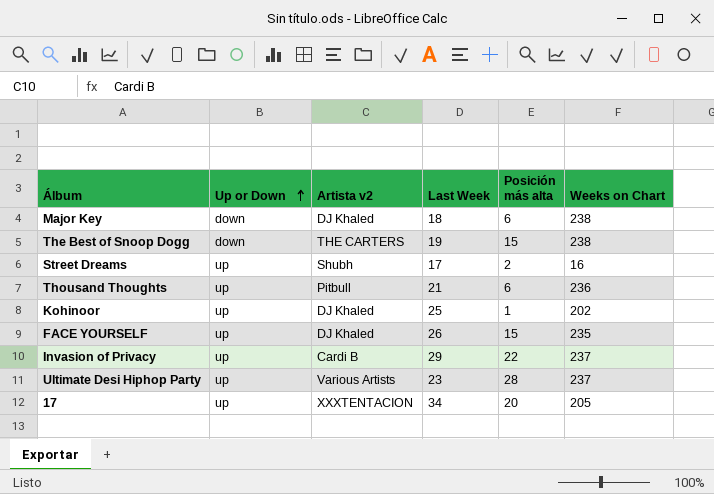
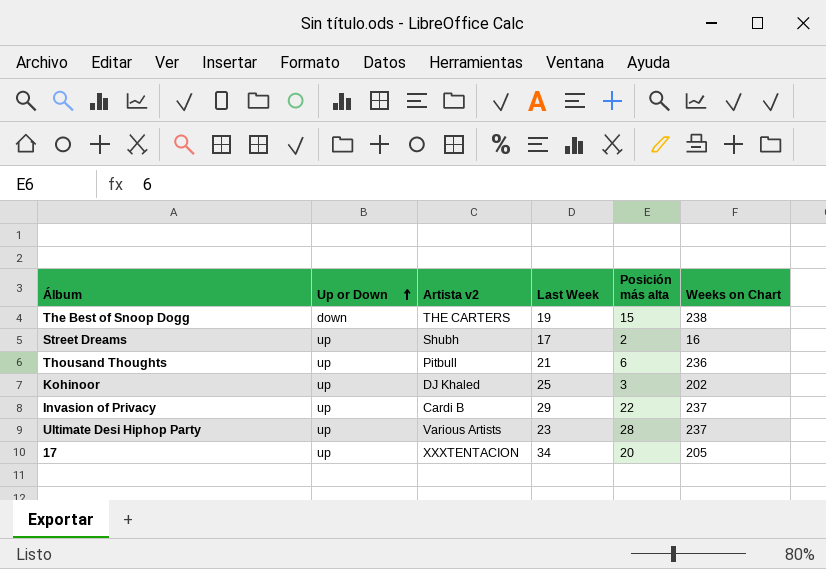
row Major Key: down | DJ Khaled | 18 | 6 | 238 -> none
row FACE YOURSELF: up | DJ Khaled | 26 | 15 | 235 -> none
Kohinoor | Posición más alta: 1 -> 3

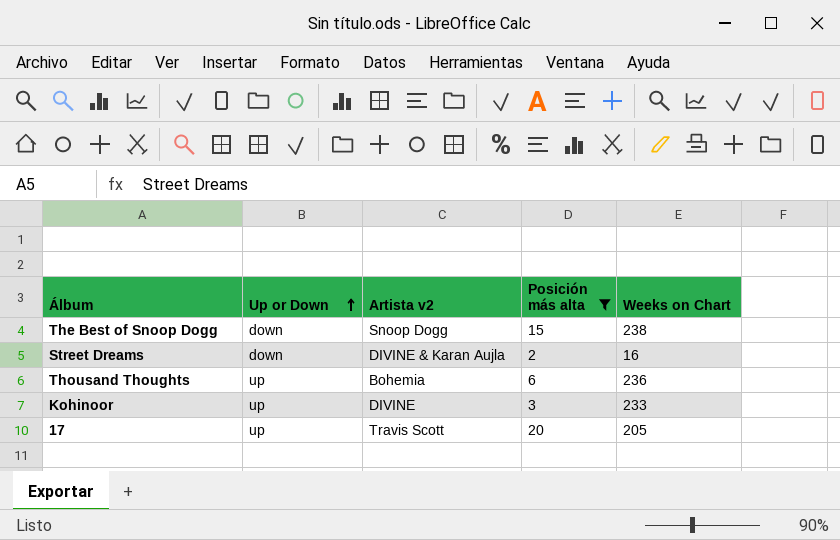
filter: none -> Posición más alta <= 20
column Last Week | position: 4 -> none
The Best of Snoop Dogg | Artista v2: THE CARTERS -> Snoop Dogg
Street Dreams | Up or Down: up -> down
Street Dreams | Artista v2: Shubh -> DIVINE & Karan Aujla
Thousand Thoughts | Artista v2: Pitbull -> Bohemia
Kohinoor | Artista v2: DJ Khaled -> DIVINE
Kohinoor | Weeks on Chart: 202 -> 233
17 | Artista v2: XXXTENTACION -> Travis Scott

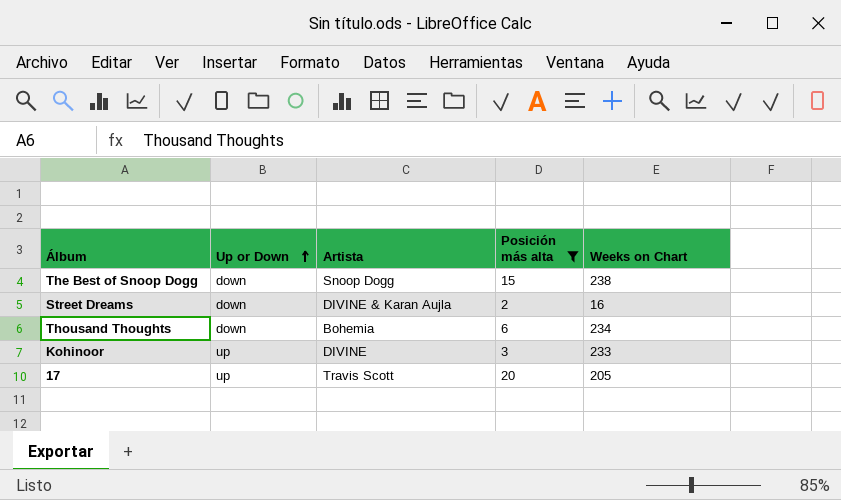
column name: Artista v2 -> Artista
Thousand Thoughts | Up or Down: up -> down
Thousand Thoughts | Weeks on Chart: 236 -> 234

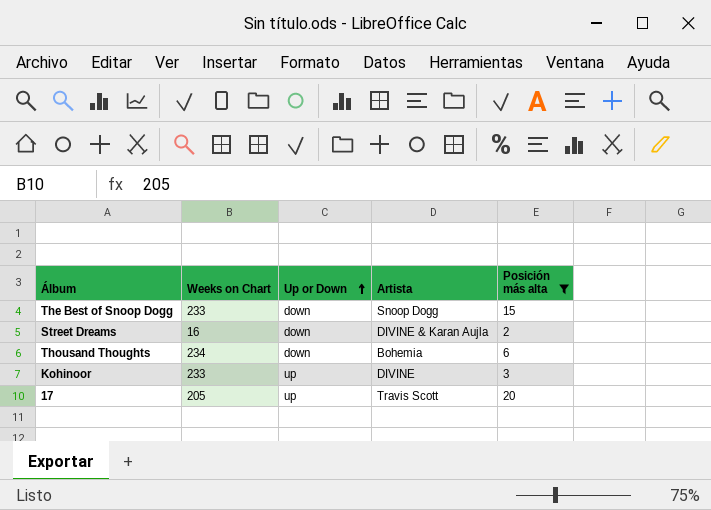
column Weeks on Chart | position: 5 -> 2
The Best of Snoop Dogg | Weeks on Chart: 238 -> 233

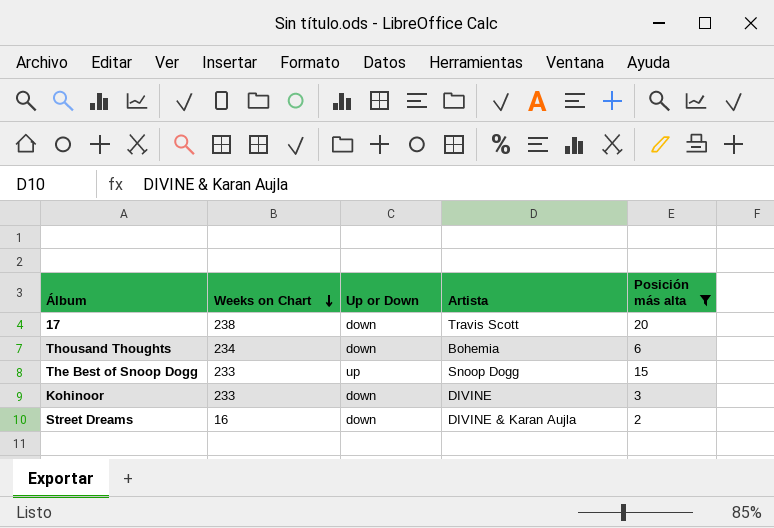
row order: Up or Down ascending -> Weeks on Chart descending
17 | Weeks on Chart: 205 -> 238
17 | Up or Down: up -> down
The Best of Snoop Dogg | Up or Down: down -> up
Kohinoor | Up or Down: up -> down

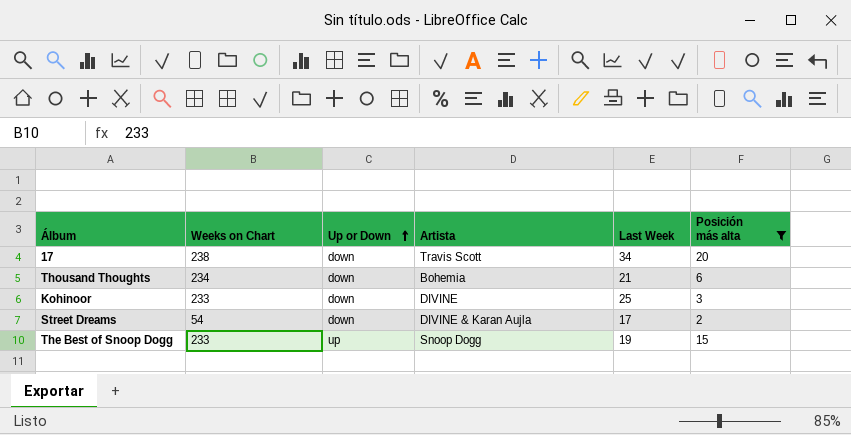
row order: Weeks on Chart descending -> Up or Down ascending
column Last Week | position: none -> 5
Street Dreams | Weeks on Chart: 16 -> 54

